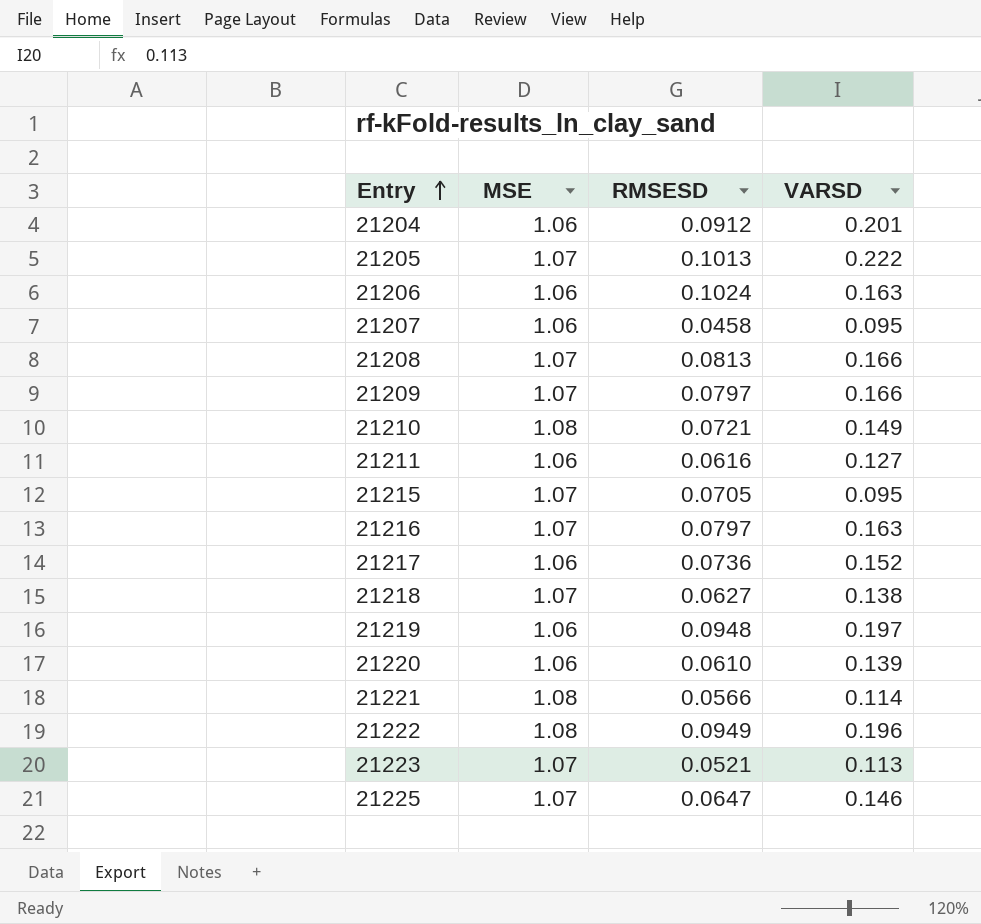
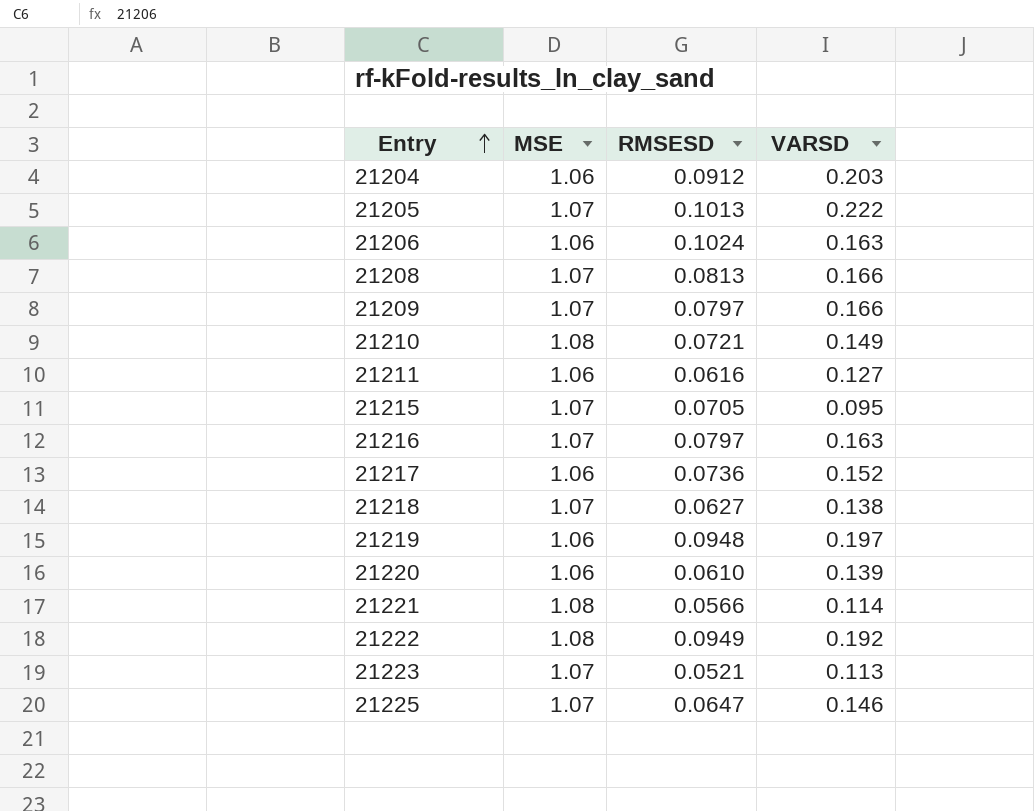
row 21207: 1.06 | 0.0458 | 0.095 -> none
21204 | VARSD: 0.201 -> 0.203
21222 | VARSD: 0.196 -> 0.192

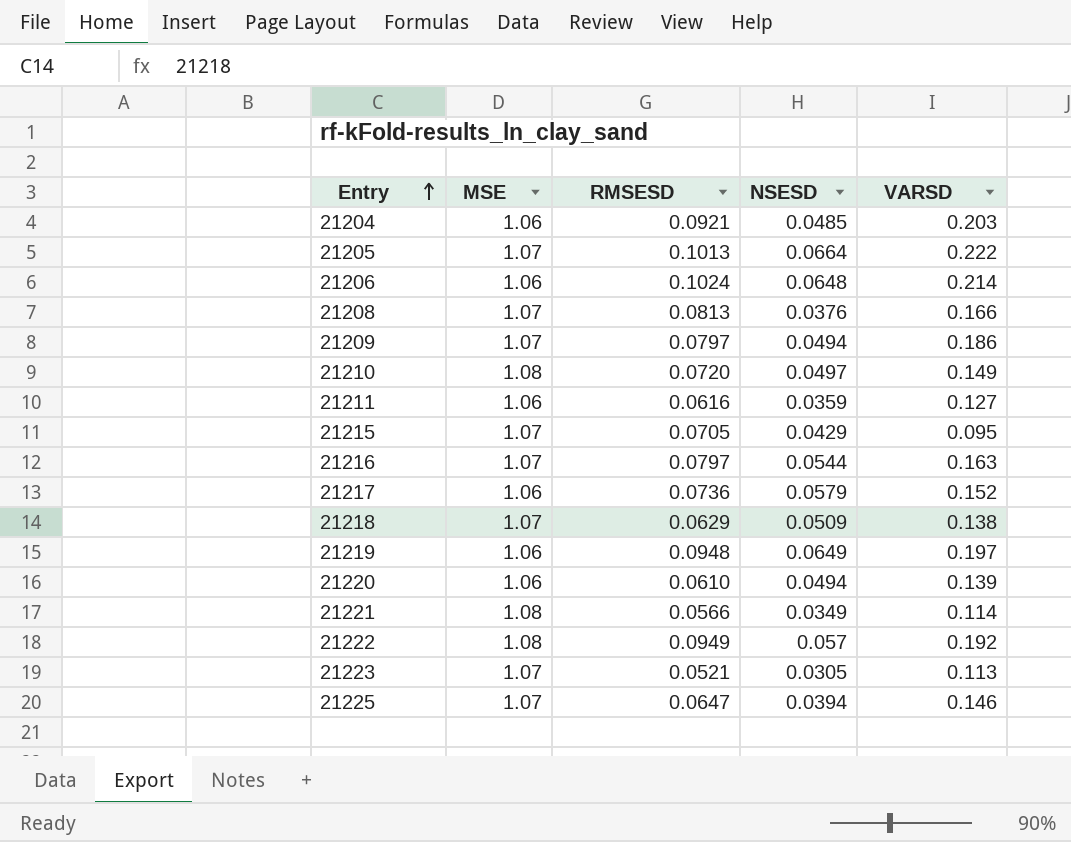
column NSESD | position: none -> 4
21204 | RMSESD: 0.0912 -> 0.0921
21206 | VARSD: 0.163 -> 0.214
21209 | VARSD: 0.166 -> 0.186
21210 | RMSESD: 0.0721 -> 0.0720
21218 | RMSESD: 0.0627 -> 0.0629

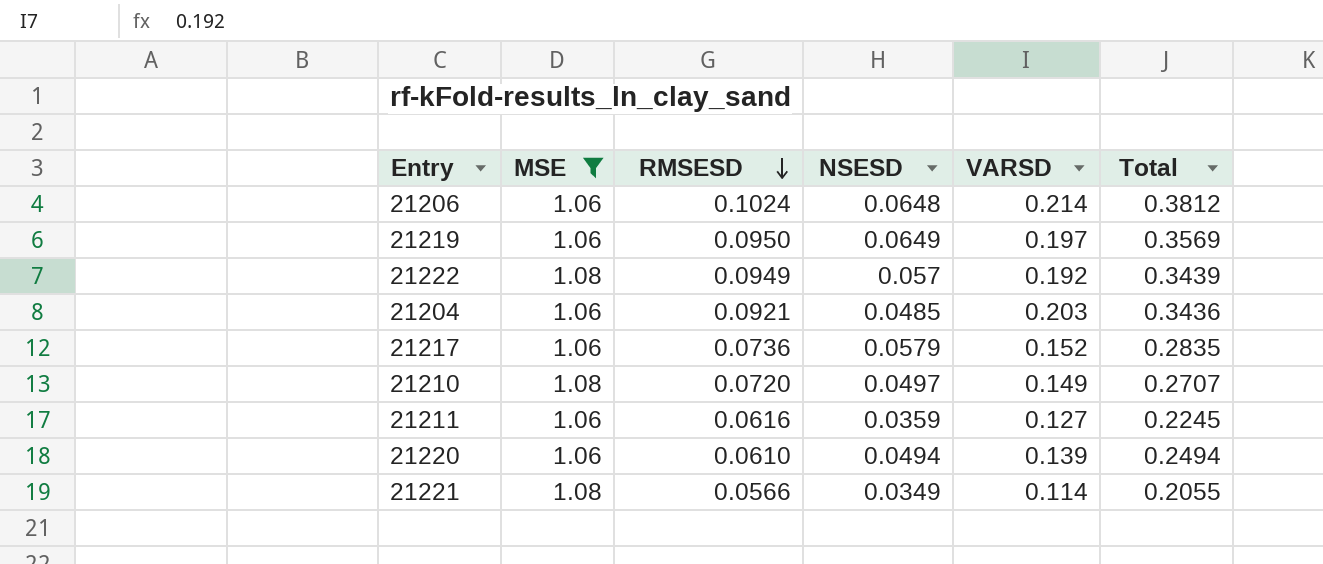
filter: none -> MSE != 1.07
row order: Entry ascending -> RMSESD descending
column Total | formula: none -> [RMSESD] + [NSESD] + [VARSD]
21219 | RMSESD: 0.0948 -> 0.0950

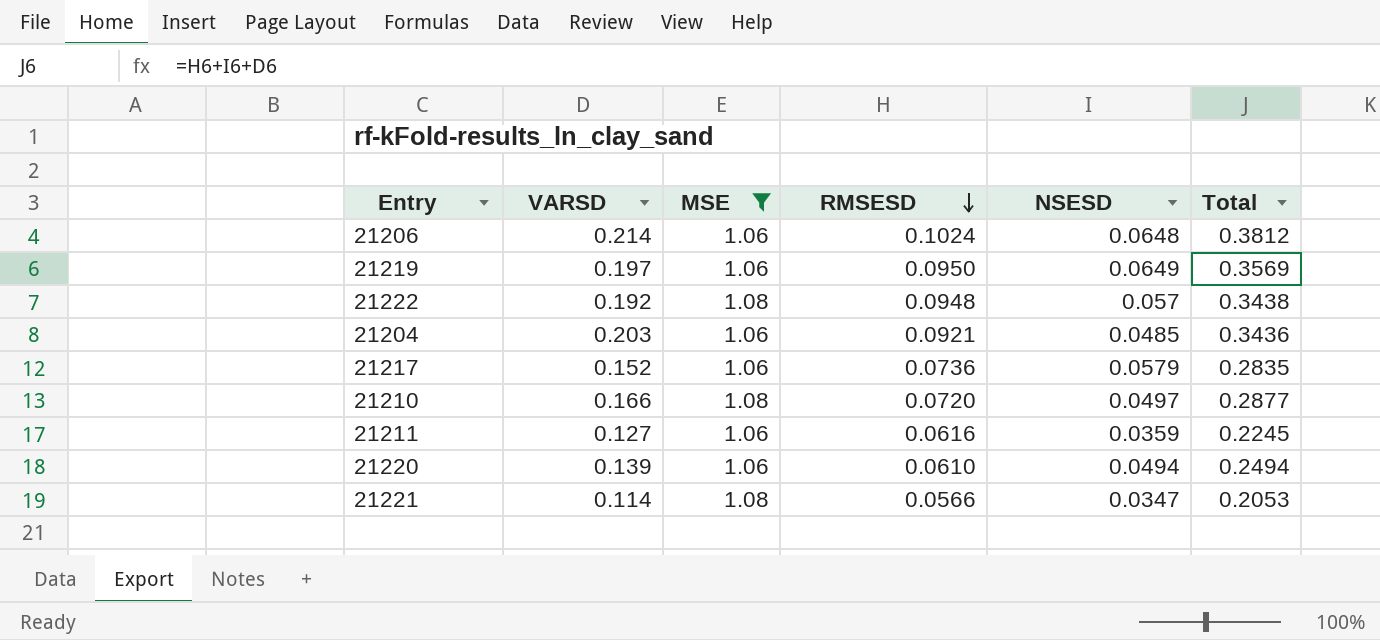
column VARSD | position: 5 -> 2
21222 | RMSESD: 0.0949 -> 0.0948
21222 | Total: 0.3439 -> 0.3438
21210 | VARSD: 0.149 -> 0.166
21210 | Total: 0.2707 -> 0.2877
21221 | NSESD: 0.0349 -> 0.0347
21221 | Total: 0.2055 -> 0.2053

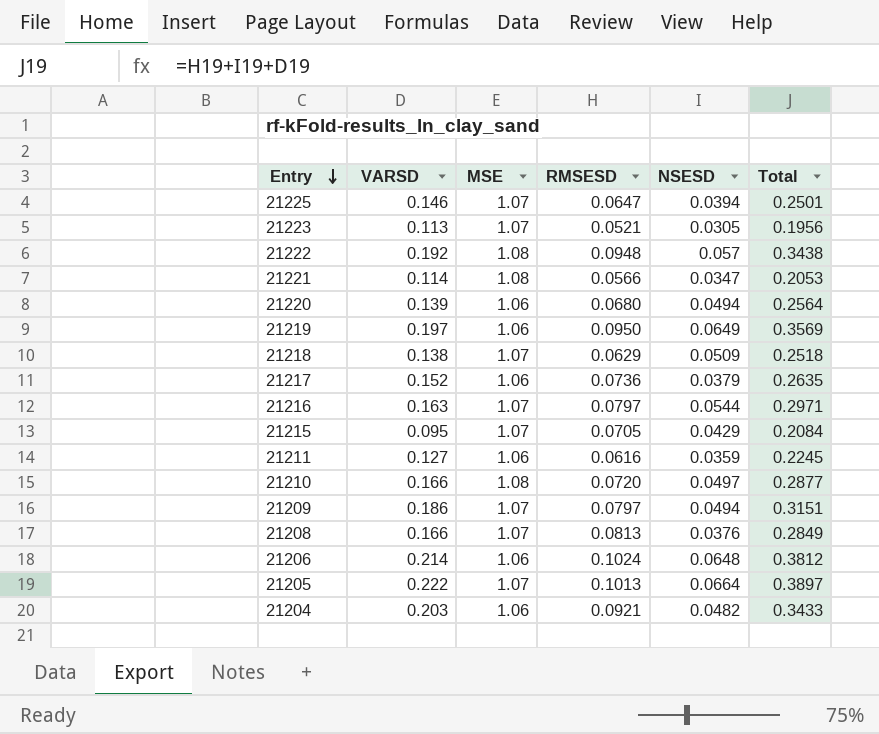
filter: MSE != 1.07 -> none
row order: RMSESD descending -> Entry descending
21220 | RMSESD: 0.0610 -> 0.0680
21220 | Total: 0.2494 -> 0.2564
21217 | NSESD: 0.0579 -> 0.0379
21217 | Total: 0.2835 -> 0.2635
21204 | NSESD: 0.0485 -> 0.0482
21204 | Total: 0.3436 -> 0.3433

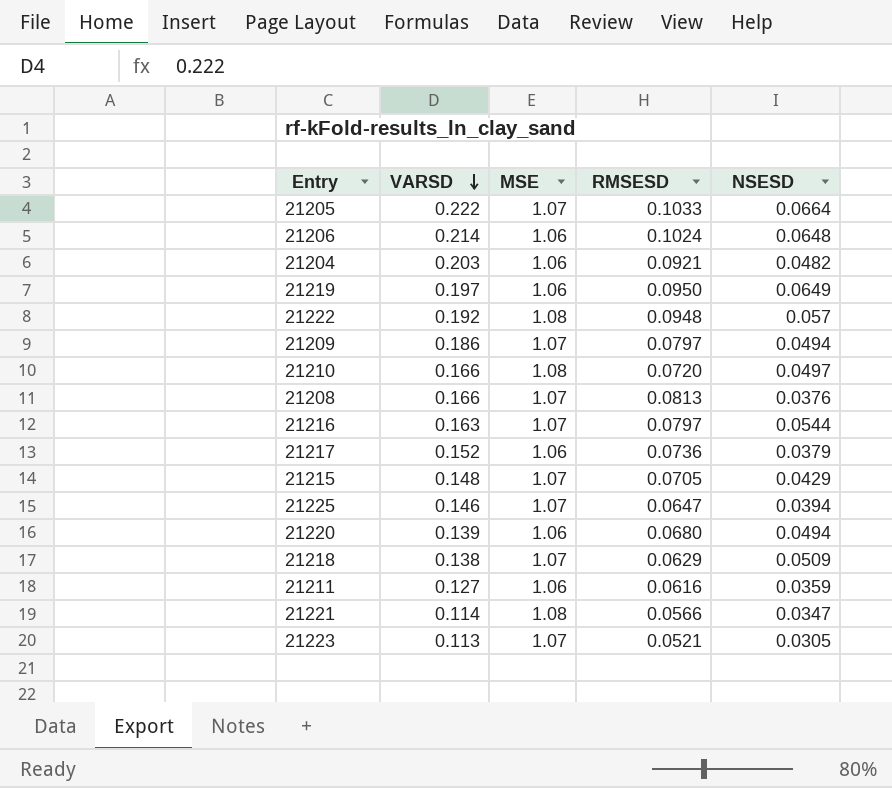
row order: Entry descending -> VARSD descending
column Total | formula: [VARSD] + [RMSESD] + [NSESD] -> none
21205 | RMSESD: 0.1013 -> 0.1033
21215 | VARSD: 0.095 -> 0.148

